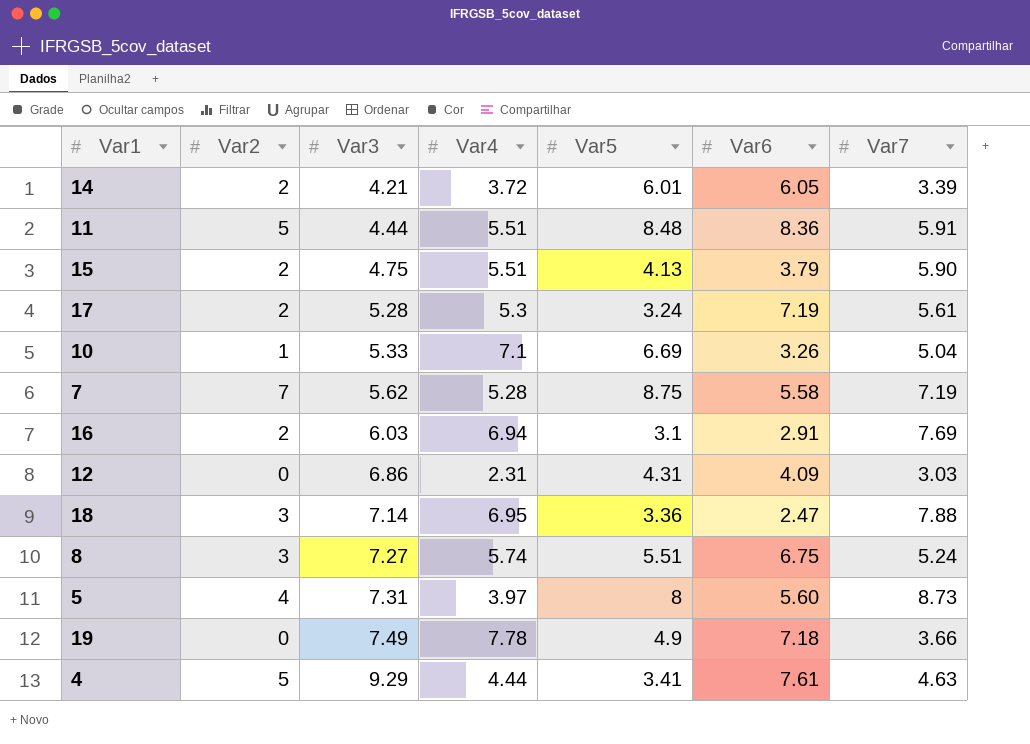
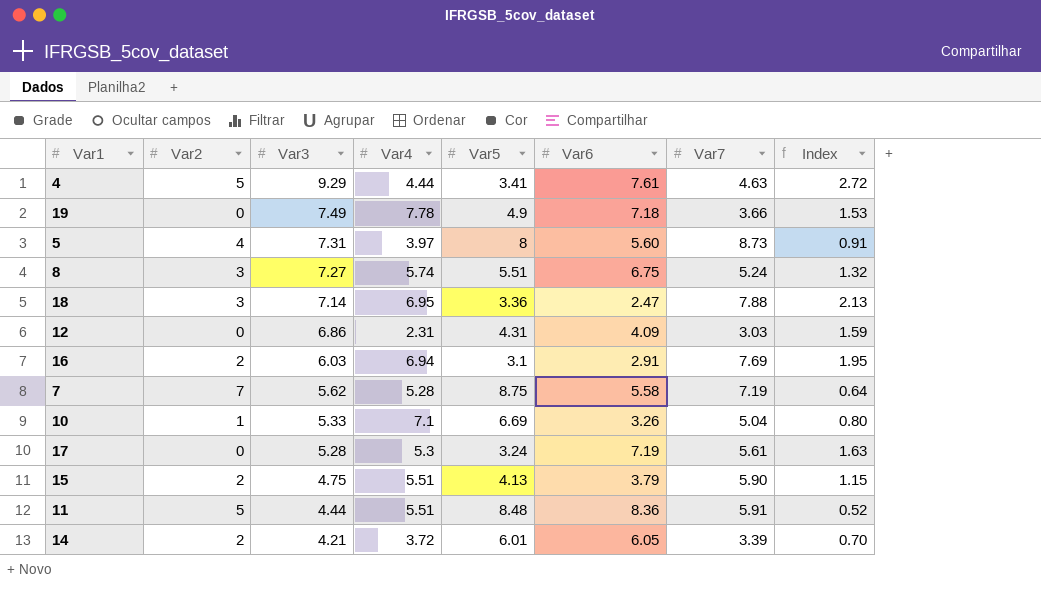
row order: Var3 ascending -> Var3 descending
column Index | formula: none -> [Var3] / [Var5]
17 | Var2: 2 -> 0

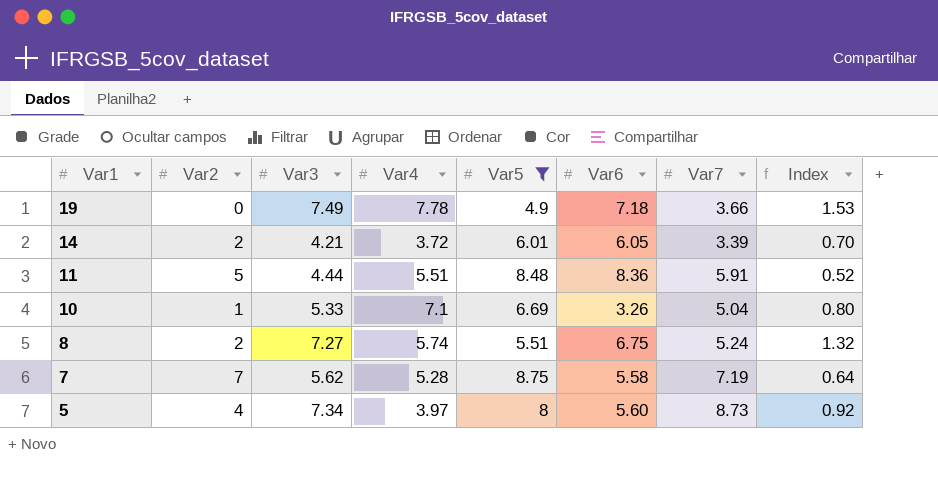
filter: none -> Var5 >= 4.9
row order: Var3 descending -> Var1 descending
8 | Var2: 3 -> 2
5 | Var3: 7.31 -> 7.34
5 | Index: 0.91 -> 0.92

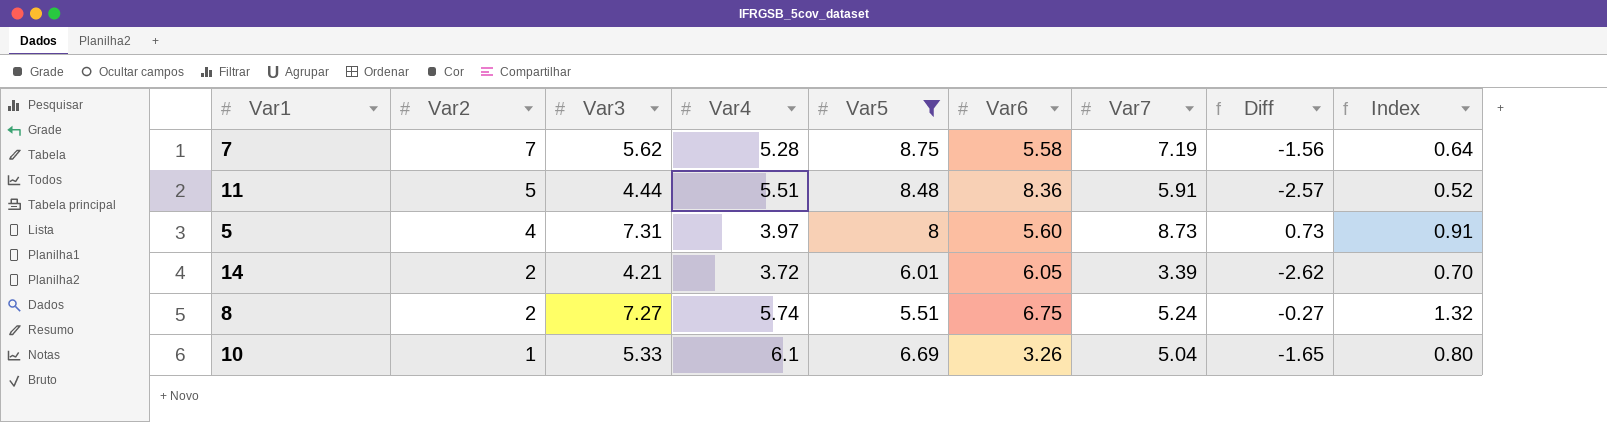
row order: Var1 descending -> Var2 descending
column Diff | formula: none -> [Var7] - [Var5]
row 19: 0 | 7.49 | 7.78 | 4.9 | 7.18 | 3.66 | 1.53 -> none
5 | Var3: 7.34 -> 7.31
5 | Index: 0.92 -> 0.91
10 | Var4: 7.1 -> 6.1

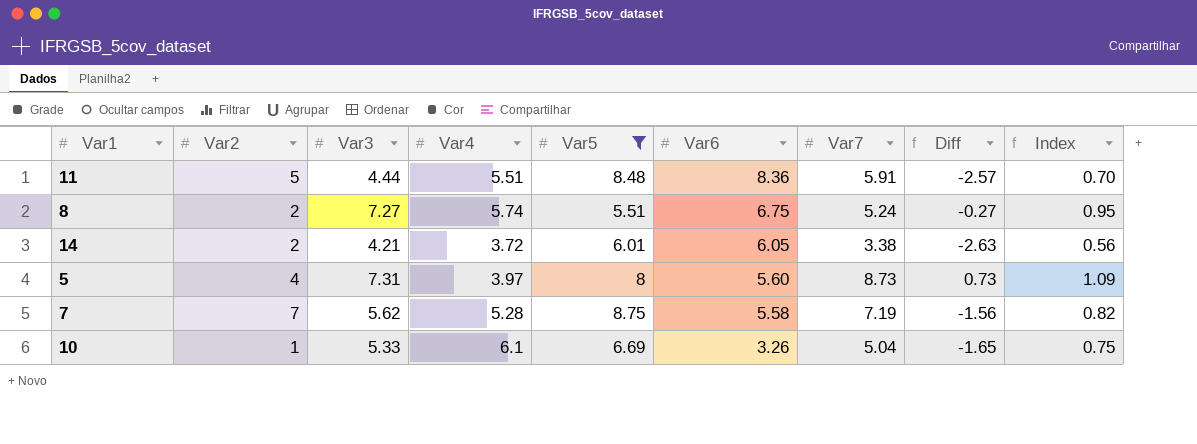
row order: Var2 descending -> Var6 descending
column Index | formula: [Var3] / [Var5] -> [Var7] / [Var5]
14 | Var7: 3.39 -> 3.38
14 | Diff: -2.62 -> -2.63

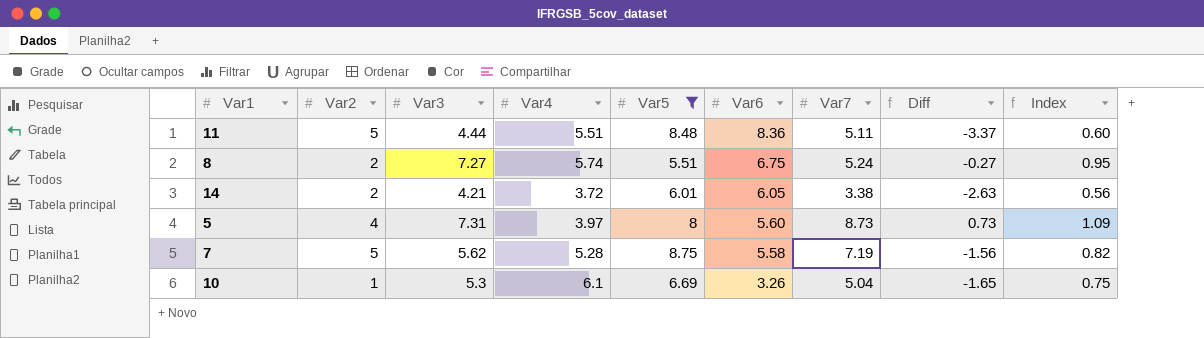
11 | Var7: 5.91 -> 5.11
11 | Diff: -2.57 -> -3.37
11 | Index: 0.70 -> 0.60
7 | Var2: 7 -> 5
10 | Var3: 5.33 -> 5.3

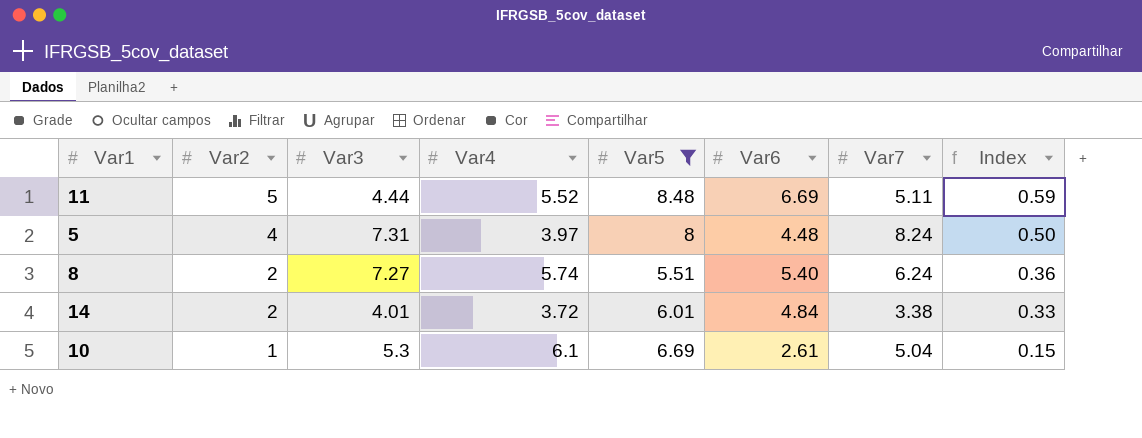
row order: Var6 descending -> Var2 descending
column Diff | formula: [Var7] - [Var5] -> none
column Index | formula: [Var7] / [Var5] -> [Var2] / [Var5]
row 7: 5 | 5.62 | 5.28 | 8.75 | 5.58 | 7.19 | -1.56 | 0.82 -> none
11 | Var4: 5.51 -> 5.52
11 | Var6: 8.36 -> 6.69
5 | Var6: 5.60 -> 4.48
5 | Var7: 8.73 -> 8.24
8 | Var6: 6.75 -> 5.40
8 | Var7: 5.24 -> 6.24
14 | Var3: 4.21 -> 4.01
14 | Var6: 6.05 -> 4.84
10 | Var6: 3.26 -> 2.61

